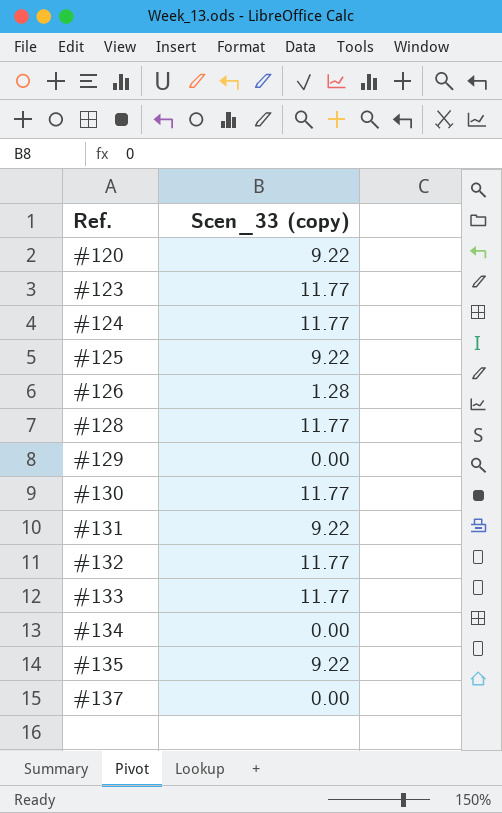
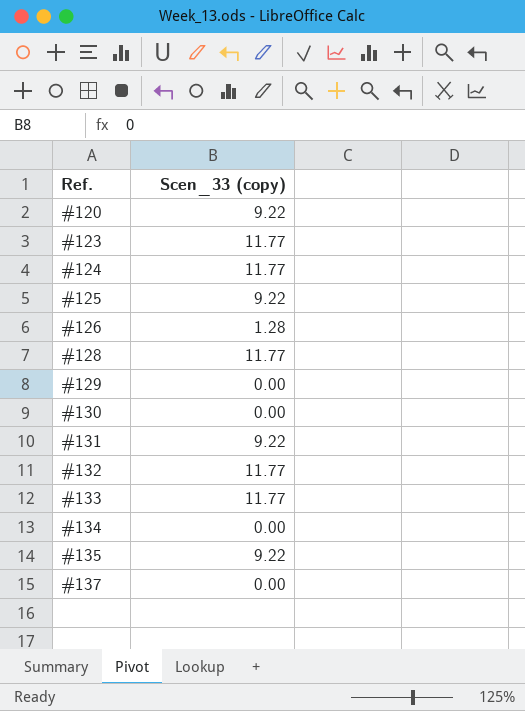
#130 | Scen_33 (copy): 11.77 -> 0.00

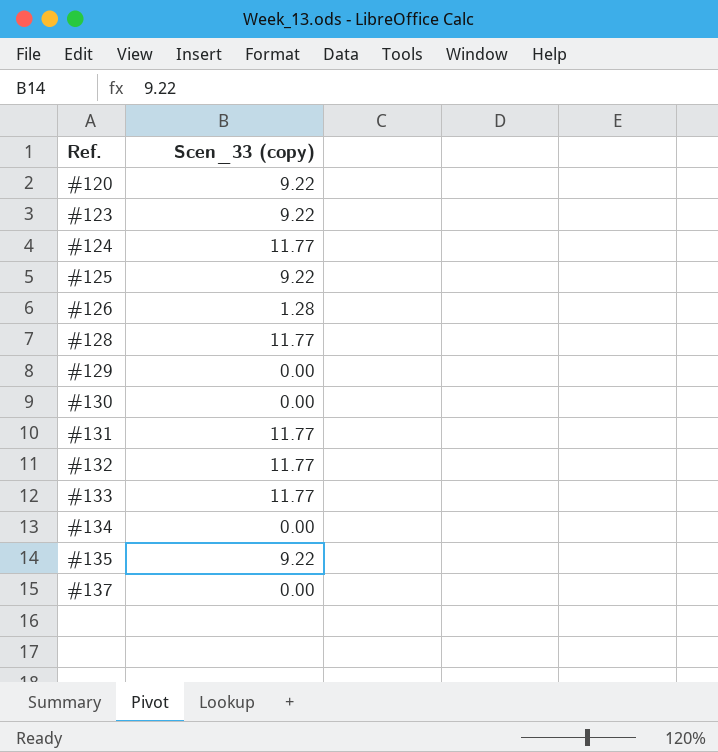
#123 | Scen_33 (copy): 11.77 -> 9.22
#131 | Scen_33 (copy): 9.22 -> 11.77

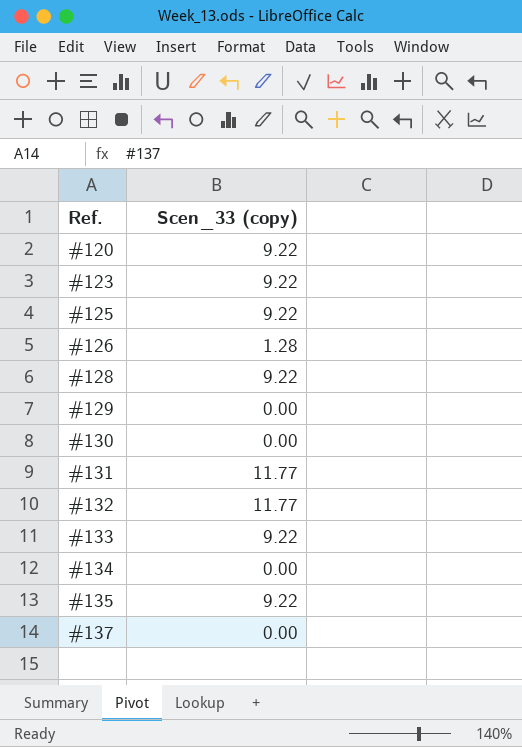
row #124: 11.77 -> none
#128 | Scen_33 (copy): 11.77 -> 9.22
#133 | Scen_33 (copy): 11.77 -> 9.22

